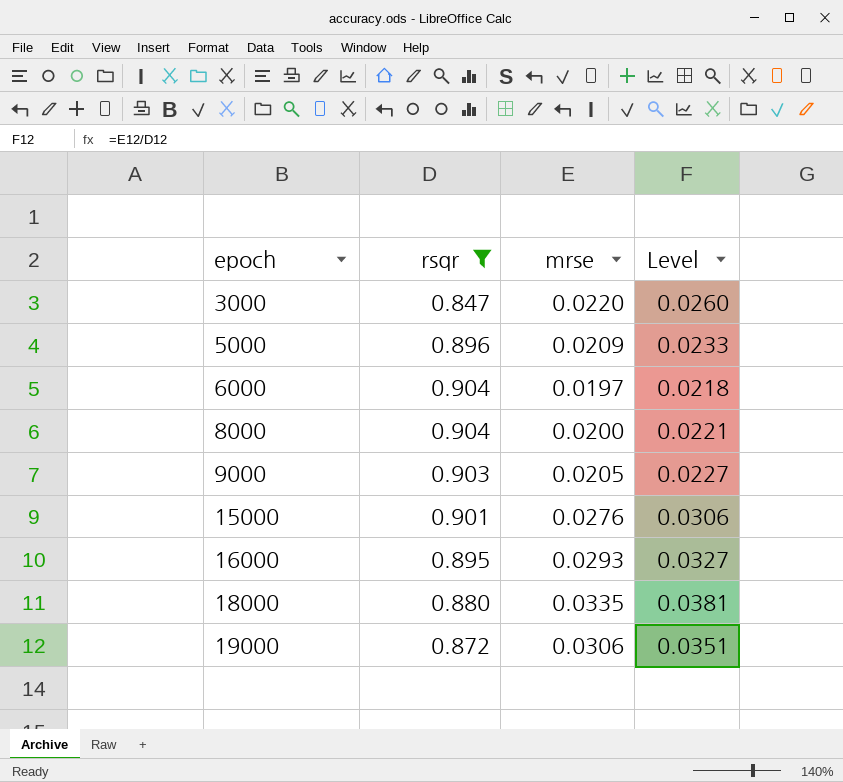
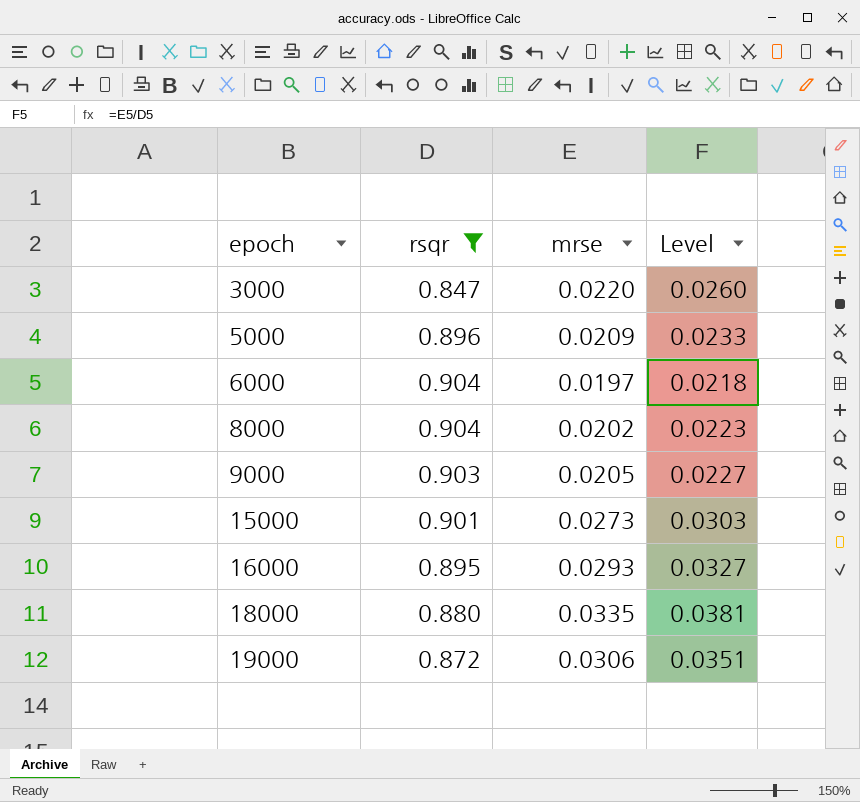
8000 | mrse: 0.0200 -> 0.0202
8000 | Level: 0.0221 -> 0.0223
15000 | mrse: 0.0276 -> 0.0273
15000 | Level: 0.0306 -> 0.0303

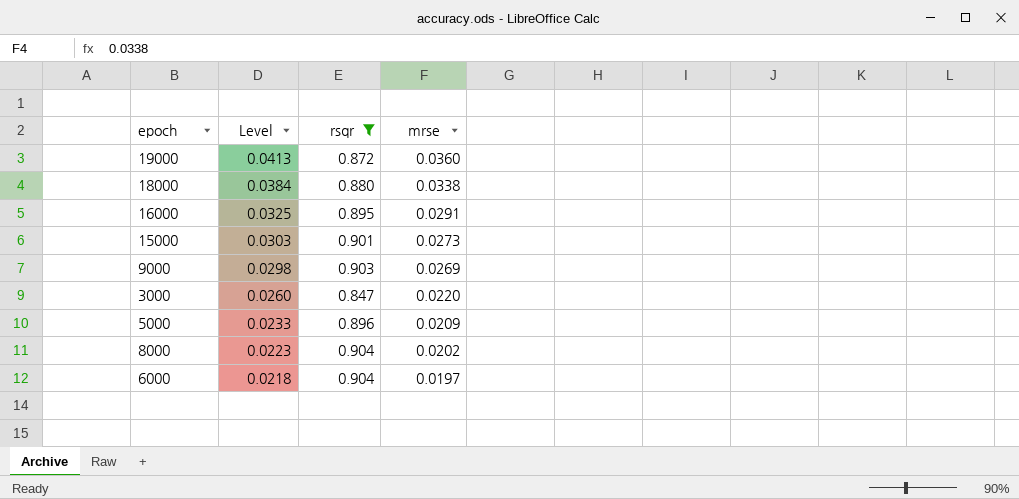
row order: epoch ascending -> Level descending
column Level | position: 4 -> 2
19000 | Level: 0.0351 -> 0.0413
19000 | mrse: 0.0306 -> 0.0360
18000 | Level: 0.0381 -> 0.0384
18000 | mrse: 0.0335 -> 0.0338
16000 | Level: 0.0327 -> 0.0325
16000 | mrse: 0.0293 -> 0.0291
9000 | Level: 0.0227 -> 0.0298
9000 | mrse: 0.0205 -> 0.0269

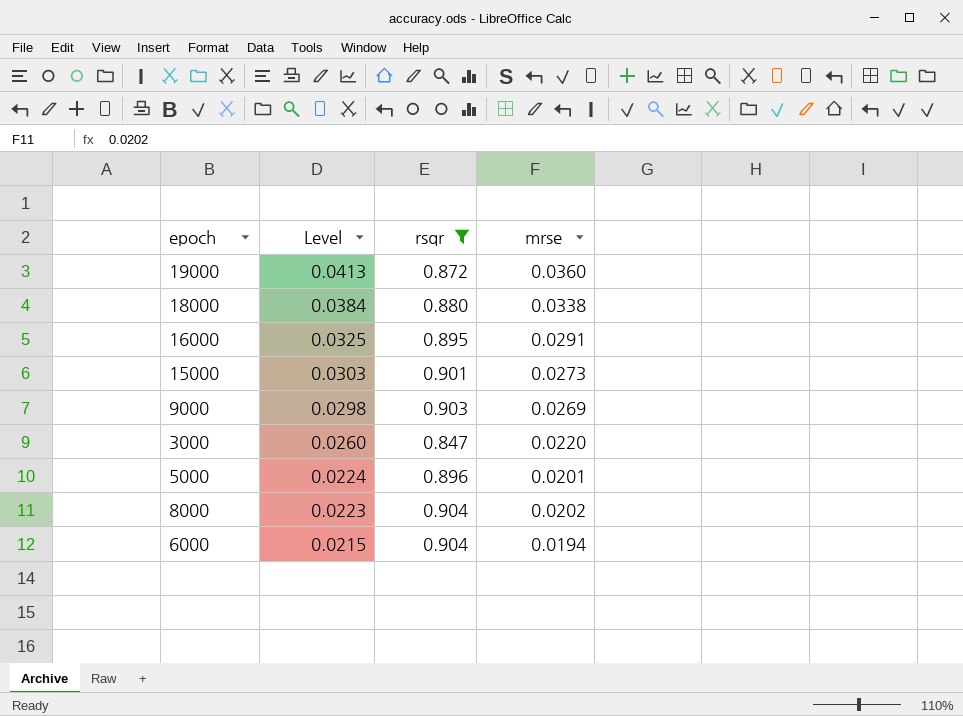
5000 | Level: 0.0233 -> 0.0224
5000 | mrse: 0.0209 -> 0.0201
6000 | Level: 0.0218 -> 0.0215
6000 | mrse: 0.0197 -> 0.0194

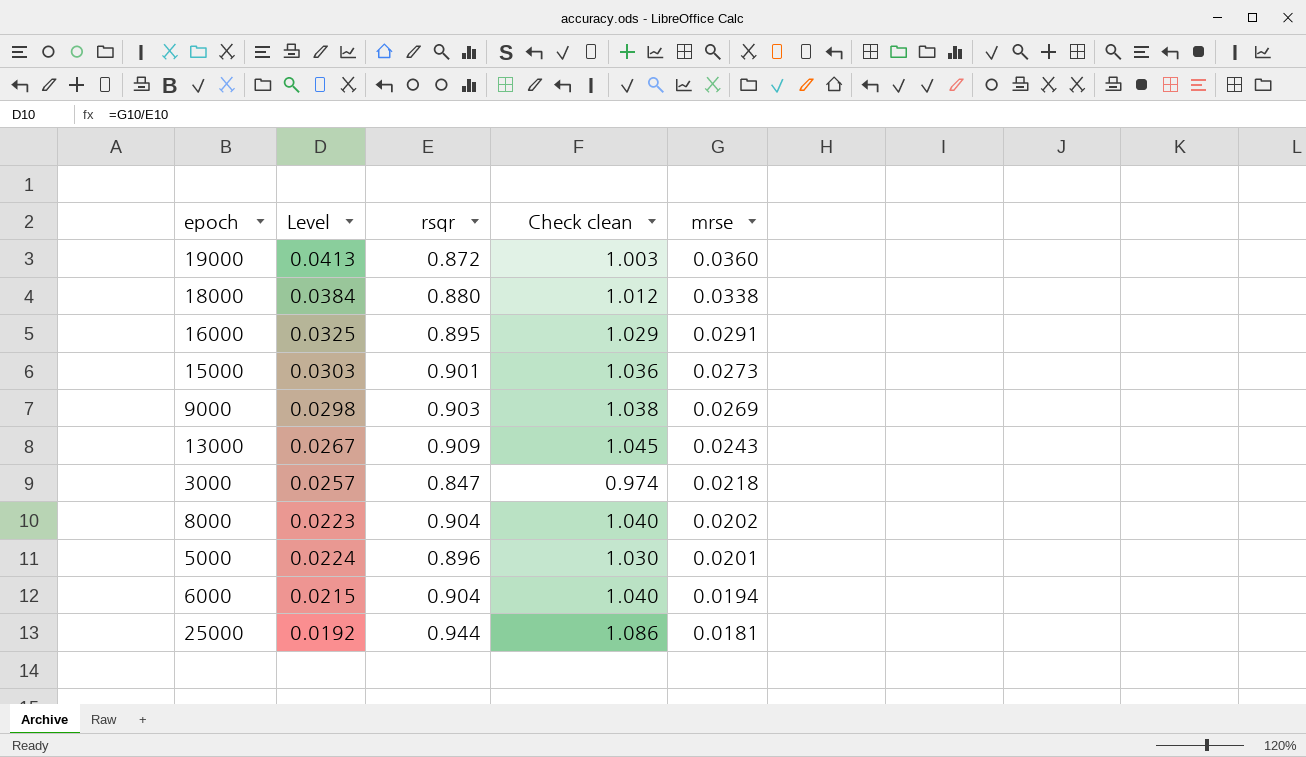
filter: rsqr <= 0.904 -> none
row order: Level descending -> mrse descending
column Check clean | formula: none -> [rsqr] * 1.15
3000 | Level: 0.0260 -> 0.0257
3000 | mrse: 0.0220 -> 0.0218

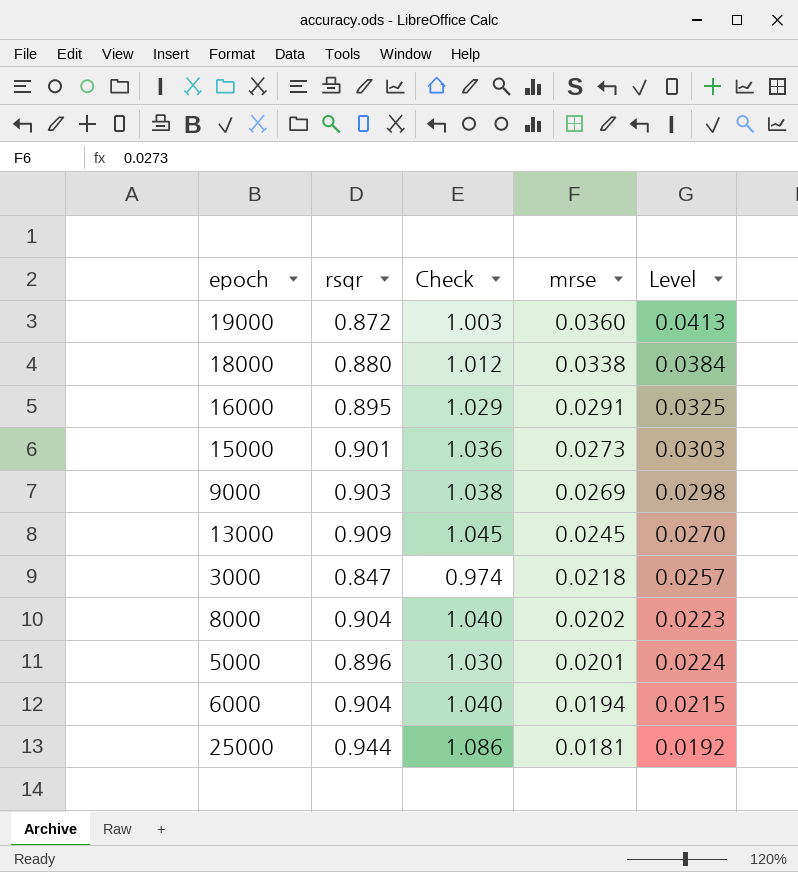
column name: Check clean -> Check
column Level | position: 2 -> 5
13000 | mrse: 0.0243 -> 0.0245
13000 | Level: 0.0267 -> 0.0270

